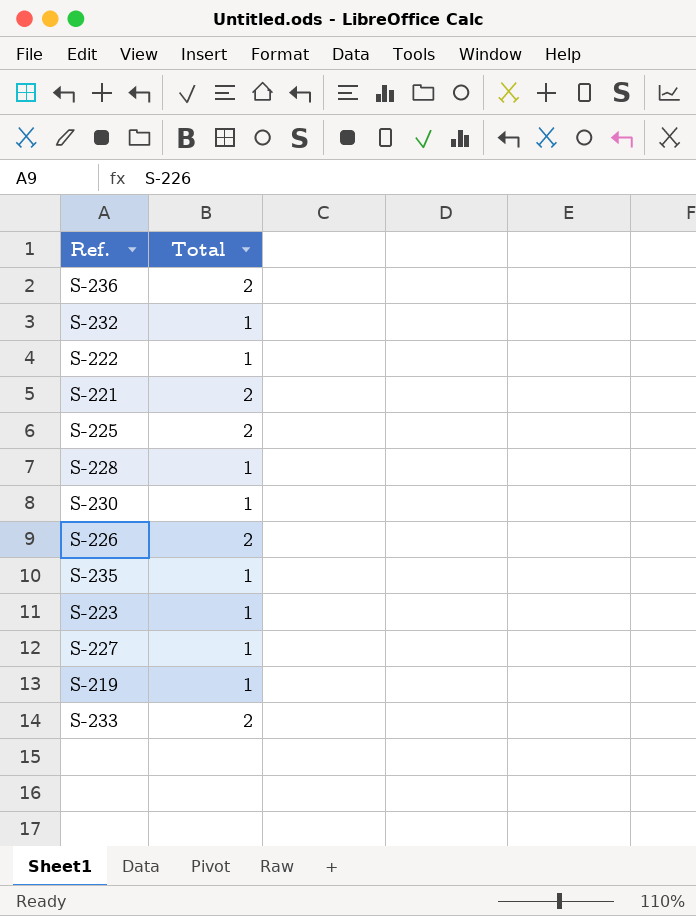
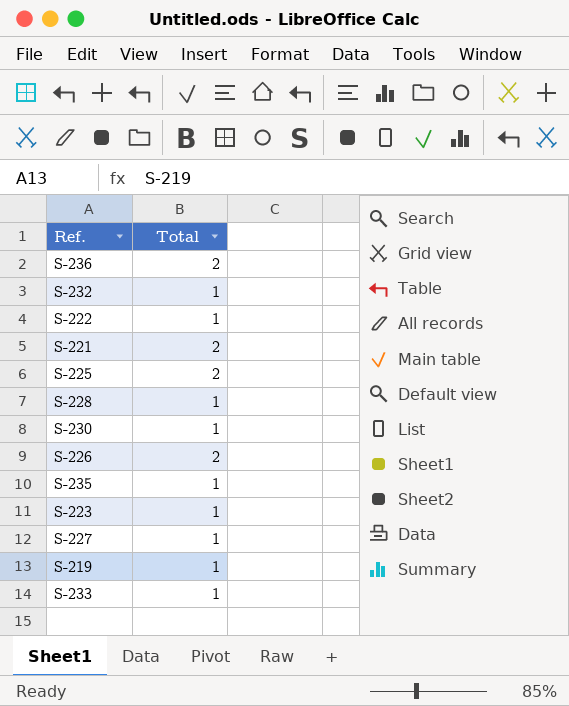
S-233 | Total: 2 -> 1

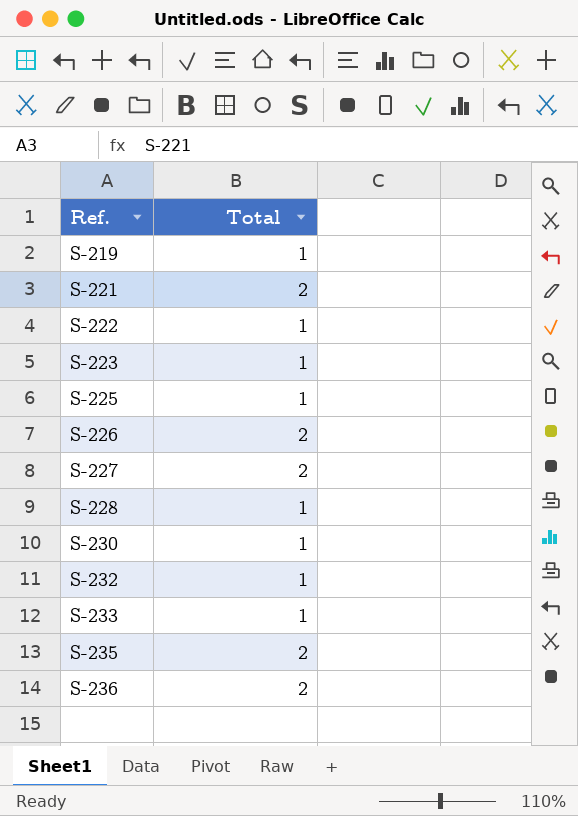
row order: none -> Ref. ascending
S-225 | Total: 2 -> 1
S-227 | Total: 1 -> 2
S-235 | Total: 1 -> 2

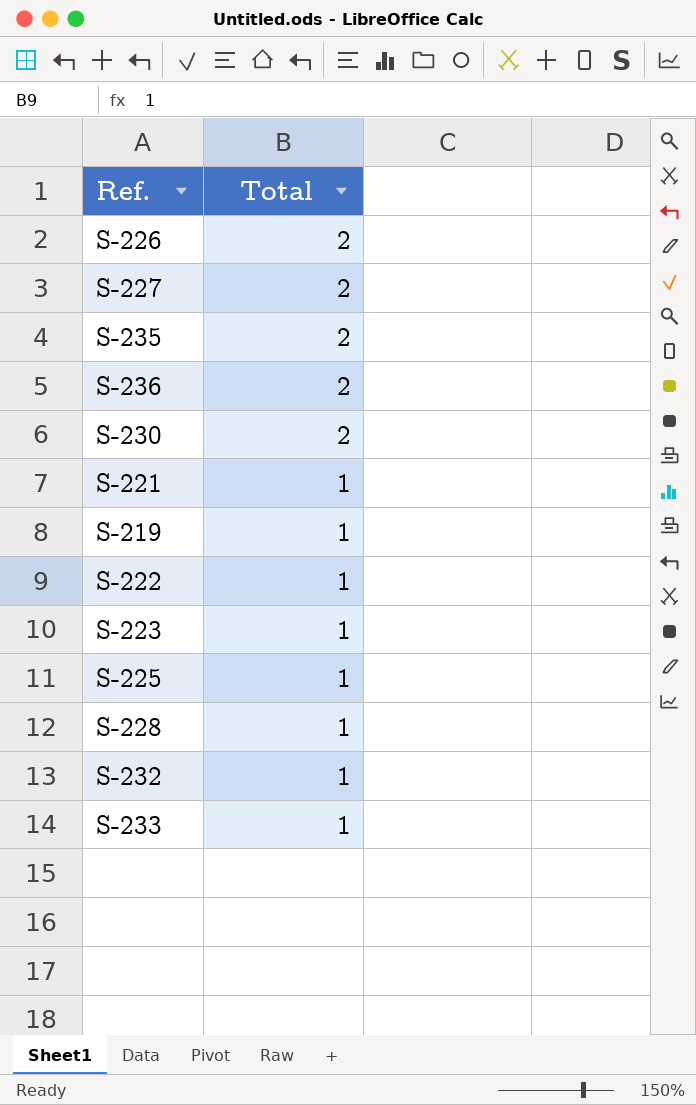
row order: Ref. ascending -> Total descending
S-230 | Total: 1 -> 2
S-221 | Total: 2 -> 1

